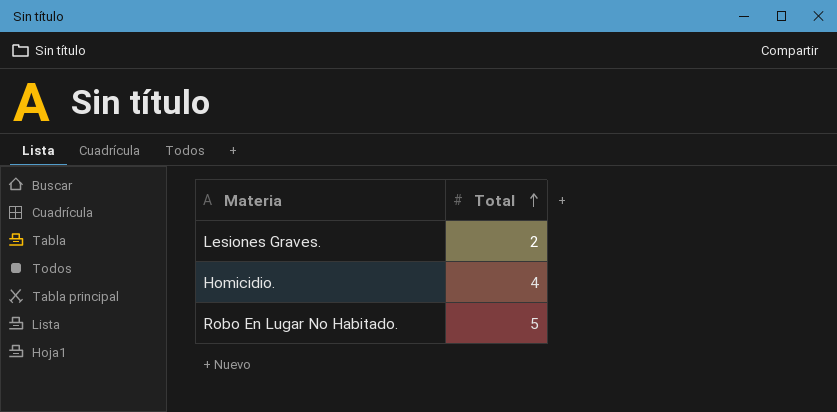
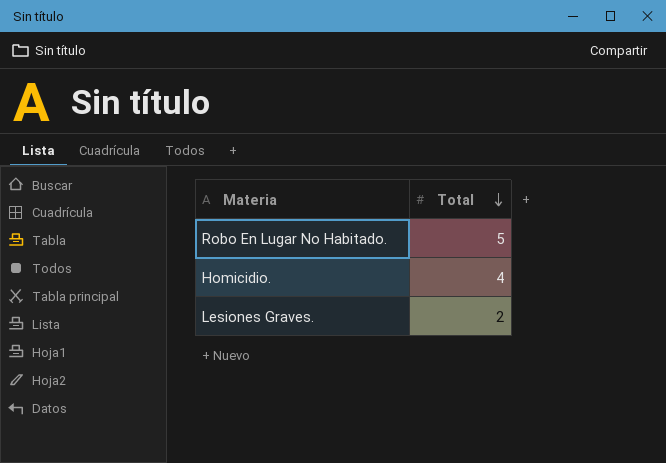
row order: Total ascending -> Total descending

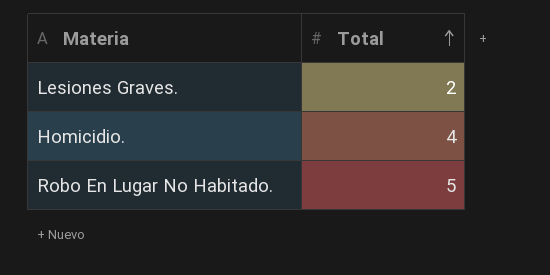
row order: Total descending -> Total ascending

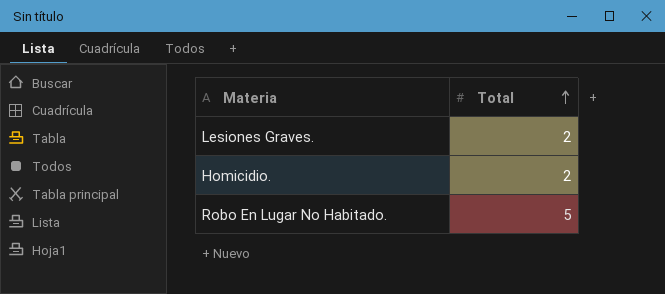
Homicidio. | Total: 4 -> 2

